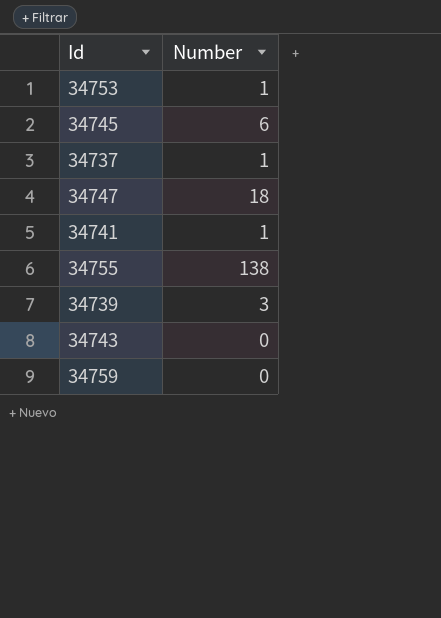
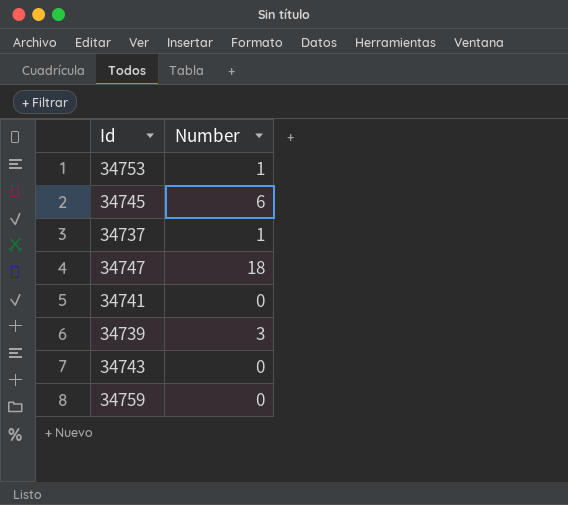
row 34755: 138 -> none
34741 | Number: 1 -> 0

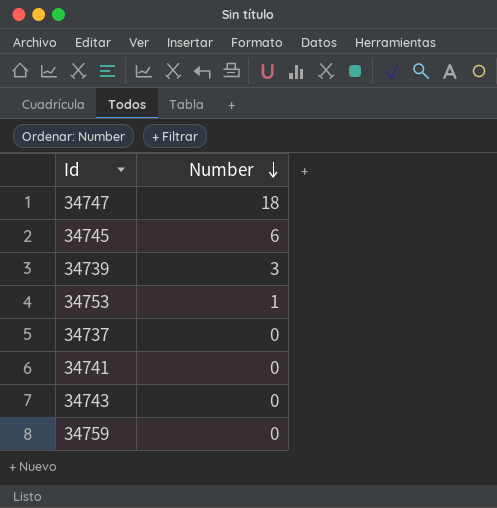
row order: none -> Number descending
34737 | Number: 1 -> 0

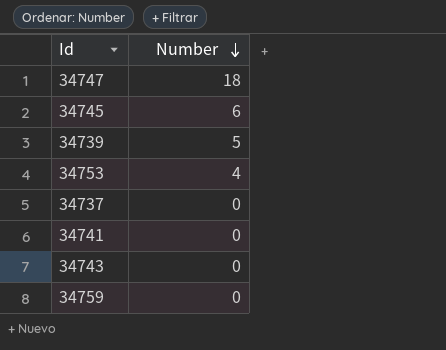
34739 | Number: 3 -> 5
34753 | Number: 1 -> 4

